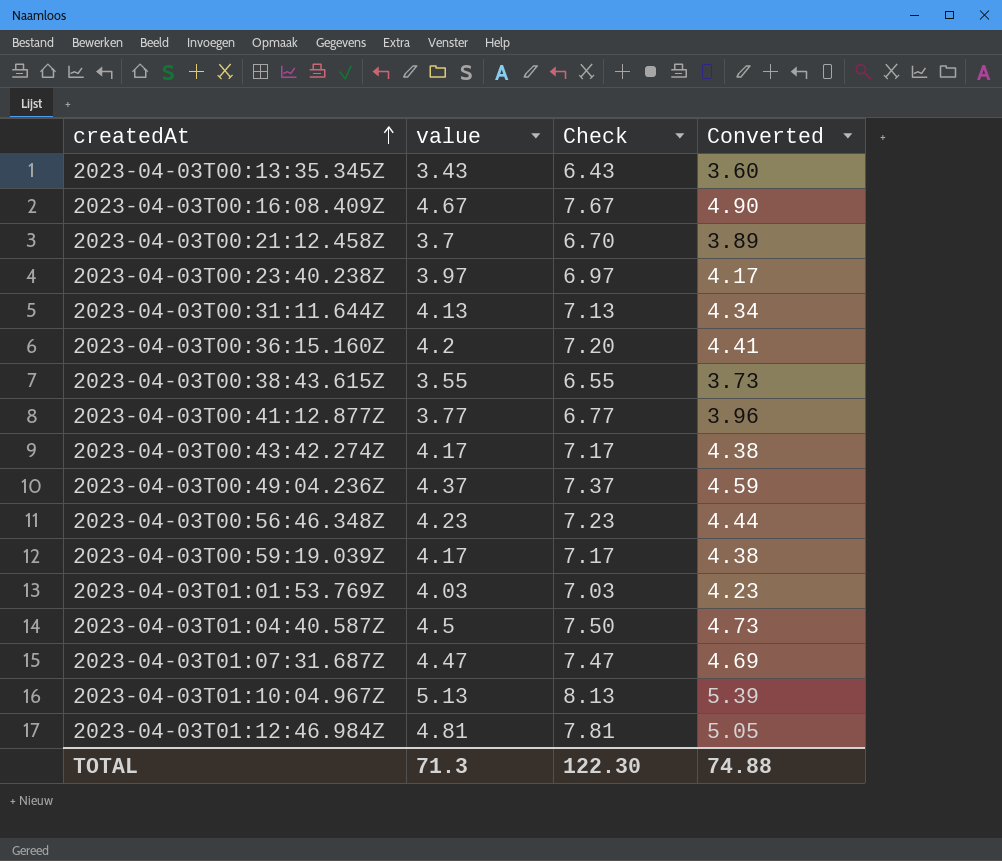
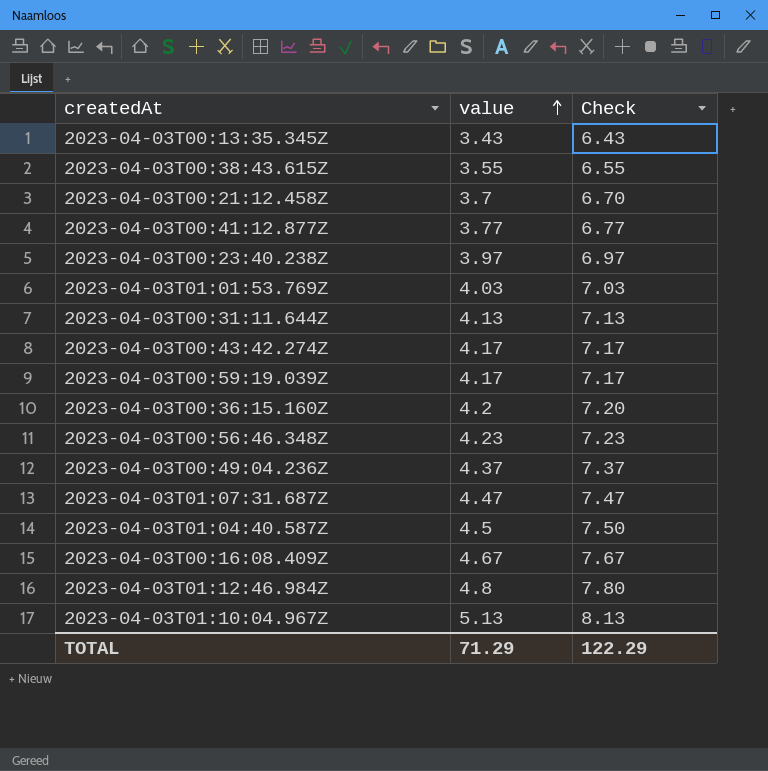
row order: createdAt ascending -> value ascending
column Converted | formula: [value] * 1.05 -> none
2023-04-03T01:12:46.984Z | value: 4.81 -> 4.8
2023-04-03T01:12:46.984Z | Check: 7.81 -> 7.80
TOTAL | value: 71.3 -> 71.29
TOTAL | Check: 122.30 -> 122.29

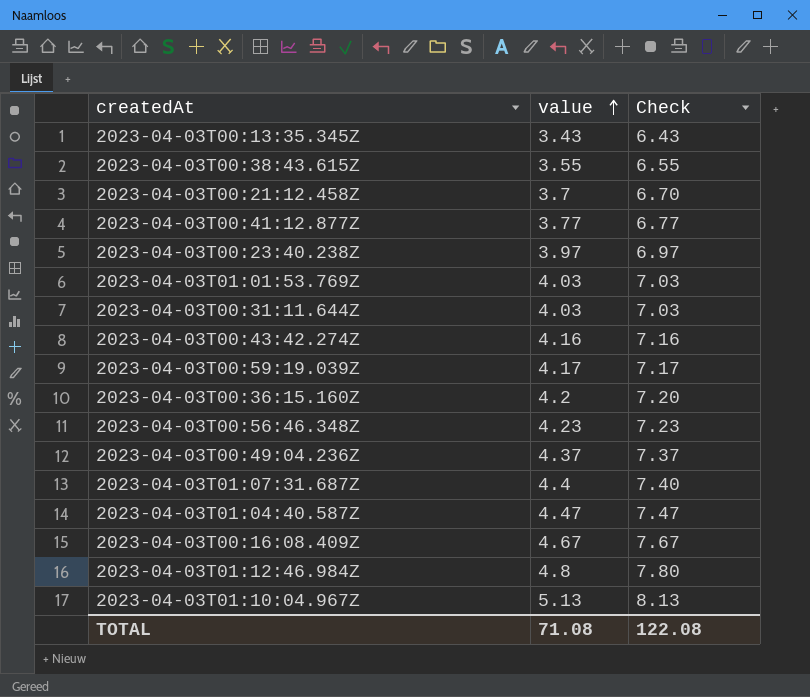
2023-04-03T00:31:11.644Z | value: 4.13 -> 4.03
2023-04-03T00:31:11.644Z | Check: 7.13 -> 7.03
2023-04-03T00:43:42.274Z | value: 4.17 -> 4.16
2023-04-03T00:43:42.274Z | Check: 7.17 -> 7.16
2023-04-03T01:07:31.687Z | value: 4.47 -> 4.4
2023-04-03T01:07:31.687Z | Check: 7.47 -> 7.40
2023-04-03T01:04:40.587Z | value: 4.5 -> 4.47
2023-04-03T01:04:40.587Z | Check: 7.50 -> 7.47
TOTAL | value: 71.29 -> 71.08
TOTAL | Check: 122.29 -> 122.08

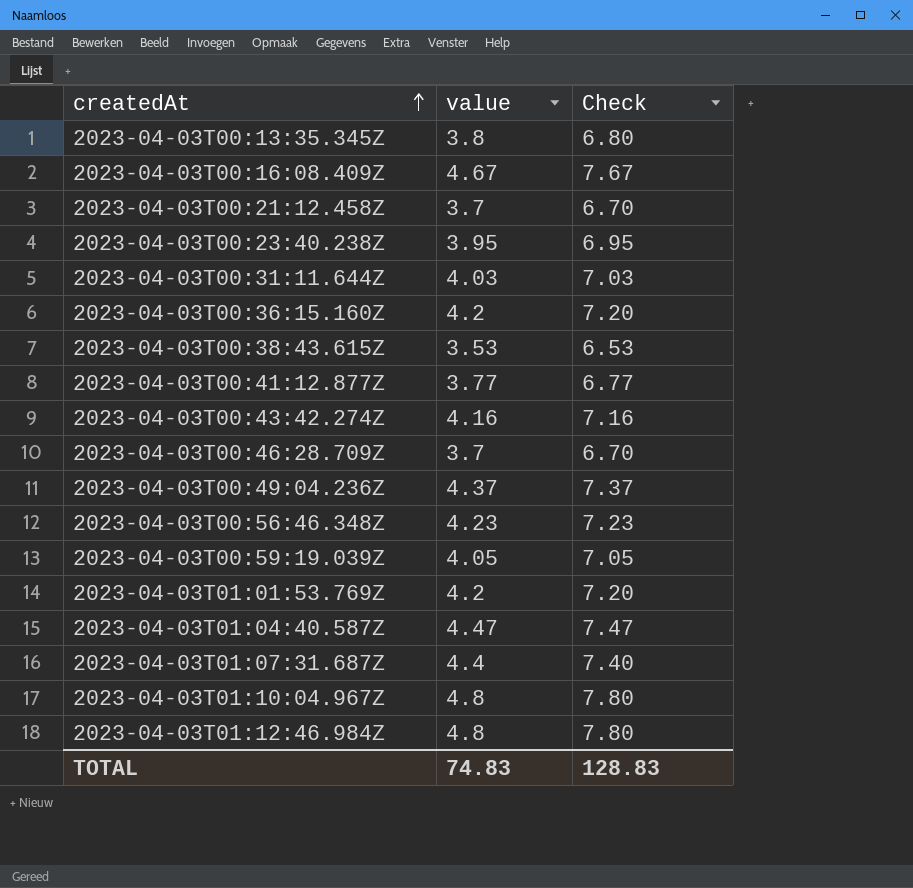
row order: value ascending -> createdAt ascending
2023-04-03T00:13:35.345Z | value: 3.43 -> 3.8
2023-04-03T00:13:35.345Z | Check: 6.43 -> 6.80
2023-04-03T00:23:40.238Z | value: 3.97 -> 3.95
2023-04-03T00:23:40.238Z | Check: 6.97 -> 6.95
2023-04-03T00:38:43.615Z | value: 3.55 -> 3.53
2023-04-03T00:38:43.615Z | Check: 6.55 -> 6.53
row 2023-04-03T00:46:28.709Z: none -> 3.7 | 6.70
2023-04-03T00:59:19.039Z | value: 4.17 -> 4.05
2023-04-03T00:59:19.039Z | Check: 7.17 -> 7.05
2023-04-03T01:01:53.769Z | value: 4.03 -> 4.2
2023-04-03T01:01:53.769Z | Check: 7.03 -> 7.20
2023-04-03T01:10:04.967Z | value: 5.13 -> 4.8
2023-04-03T01:10:04.967Z | Check: 8.13 -> 7.80
TOTAL | value: 71.08 -> 74.83
TOTAL | Check: 122.08 -> 128.83

